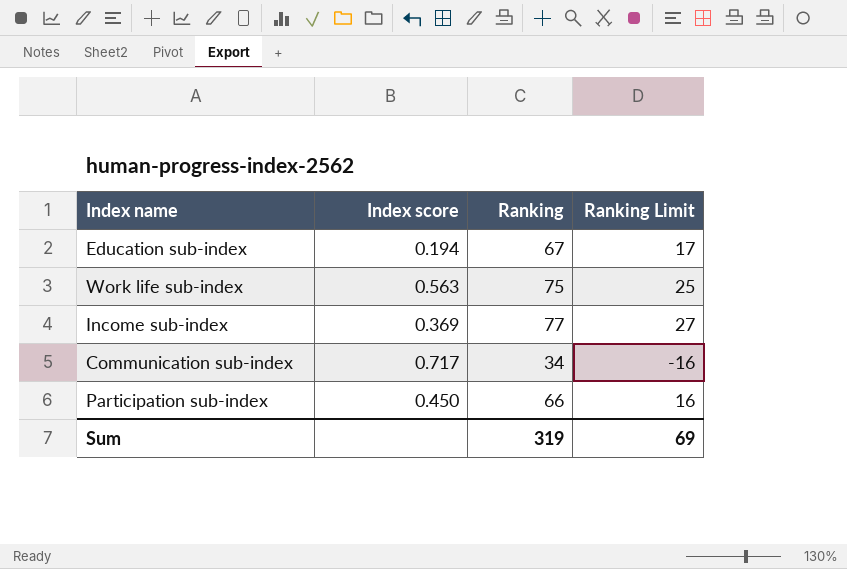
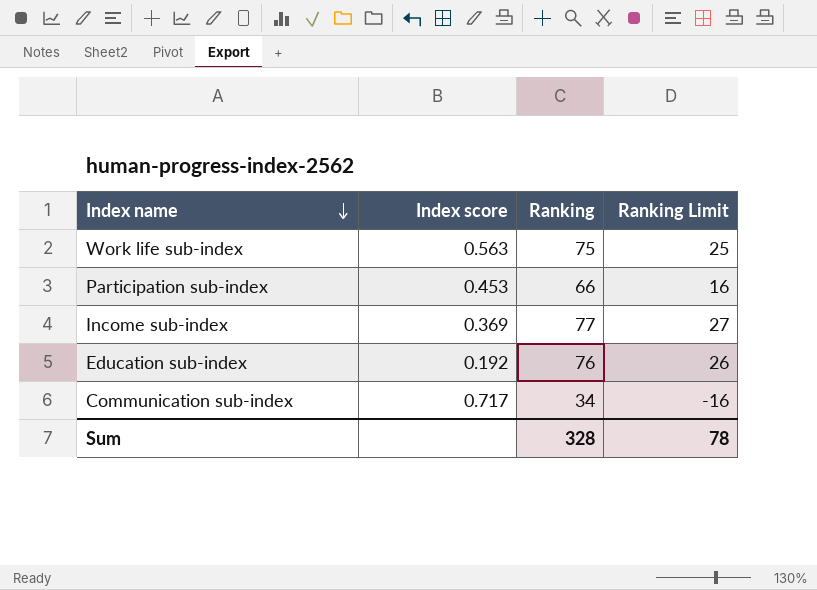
row order: none -> Index name descending
Participation sub-index | Index score: 0.450 -> 0.453
Education sub-index | Index score: 0.194 -> 0.192
Education sub-index | Ranking: 67 -> 76
Education sub-index | Ranking Limit: 17 -> 26
Sum | Ranking: 319 -> 328
Sum | Ranking Limit: 69 -> 78

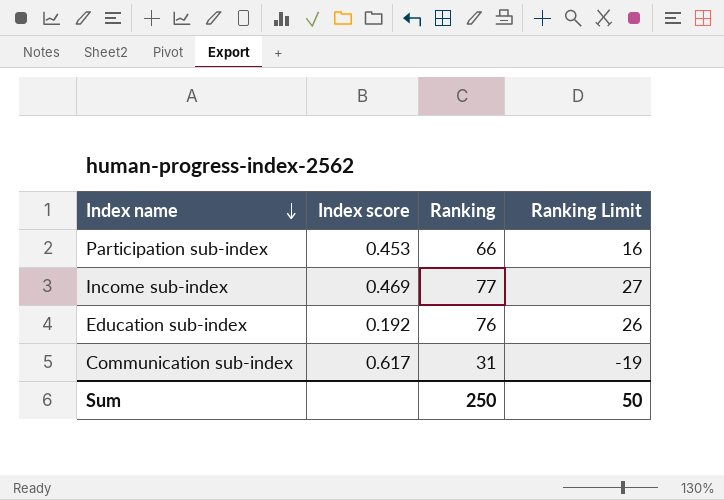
row Work life sub-index: 0.563 | 75 | 25 -> none
Income sub-index | Index score: 0.369 -> 0.469
Communication sub-index | Index score: 0.717 -> 0.617
Communication sub-index | Ranking: 34 -> 31
Communication sub-index | Ranking Limit: -16 -> -19
Sum | Ranking: 328 -> 250
Sum | Ranking Limit: 78 -> 50

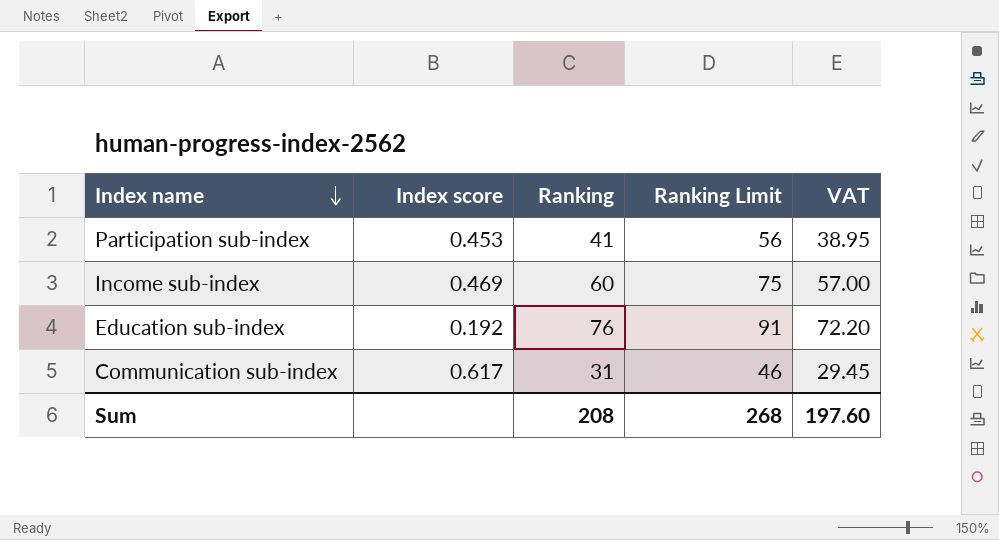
column Ranking Limit | formula: [Ranking] - 50 -> [Ranking] + 15
column VAT | formula: none -> [Ranking] * 0.95
Participation sub-index | Ranking: 66 -> 41
Income sub-index | Ranking: 77 -> 60
Sum | Ranking: 250 -> 208
Sum | Ranking Limit: 50 -> 268

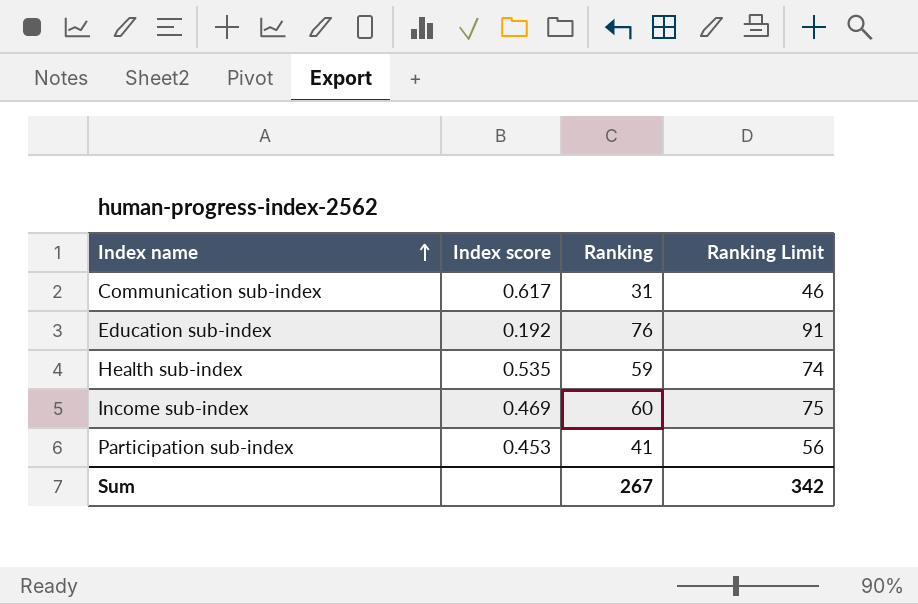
row order: Index name descending -> Index name ascending
column VAT | formula: [Ranking] * 0.95 -> none
row Health sub-index: none -> 0.535 | 59 | 74
Sum | Ranking: 208 -> 267
Sum | Ranking Limit: 268 -> 342

